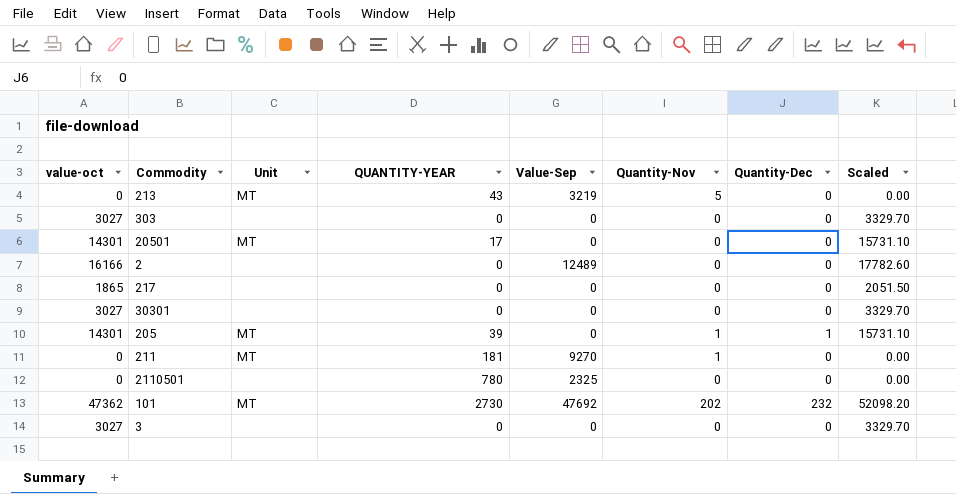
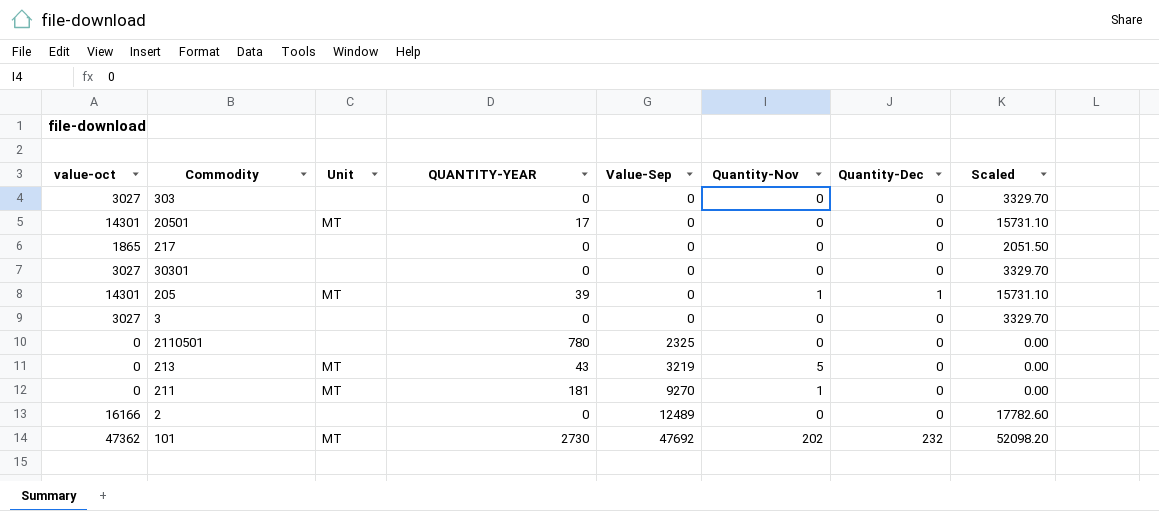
row order: none -> Value-Sep ascending

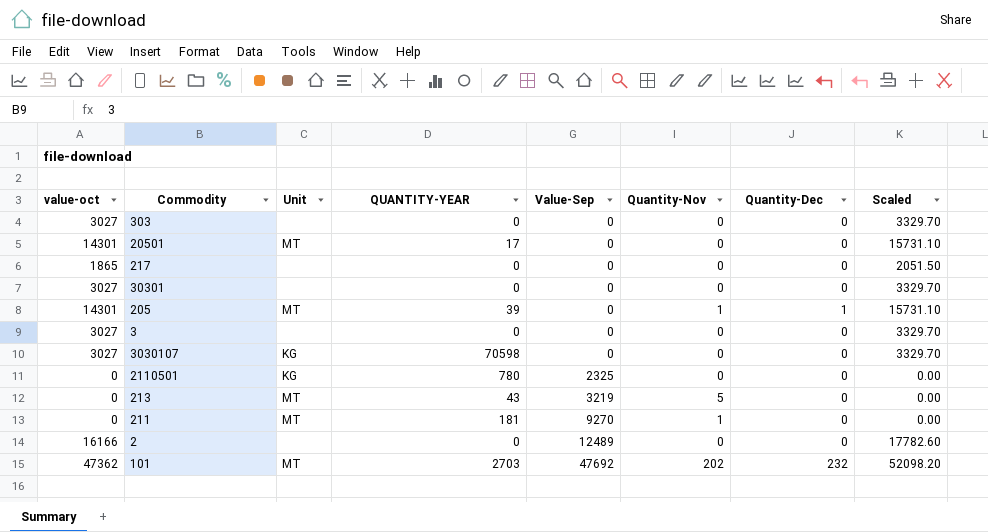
row 3030107: none -> 3027 | KG | 70598 | 0 | 0 | 0 | 3329.70
2110501 | Unit: none -> KG
101 | QUANTITY-YEAR: 2730 -> 2703

